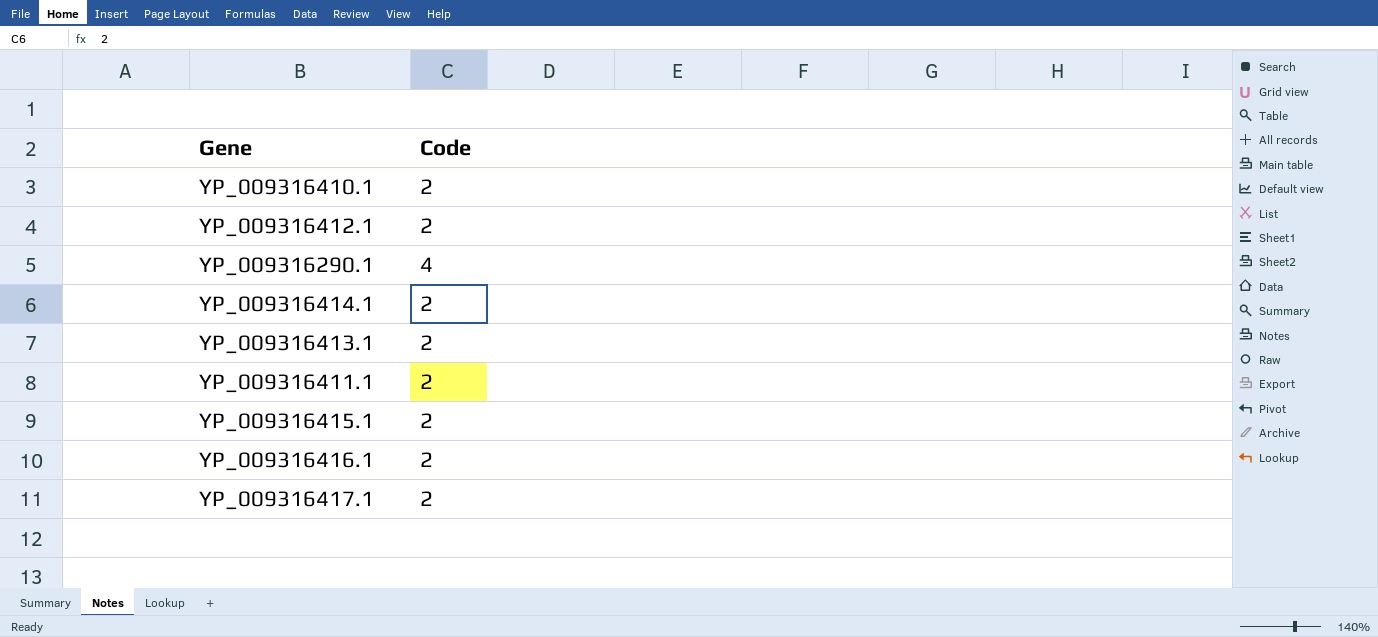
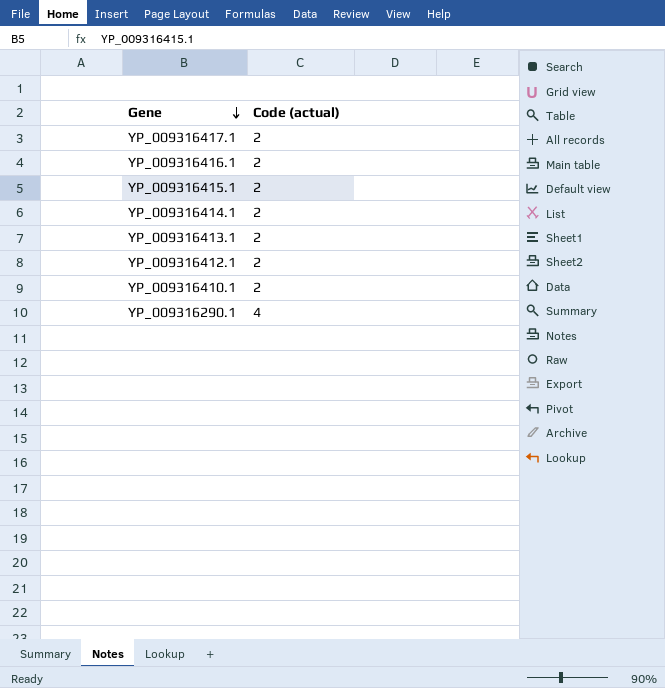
row order: none -> Gene descending
column name: Code -> Code (actual)
row YP_009316411.1: 2 -> none

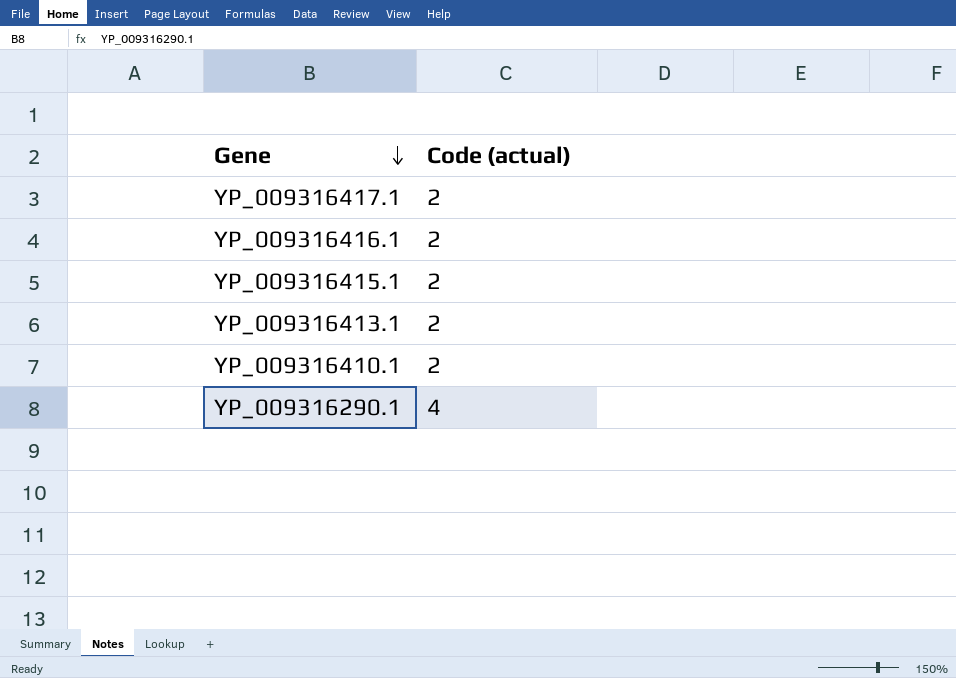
row YP_009316414.1: 2 -> none
row YP_009316412.1: 2 -> none

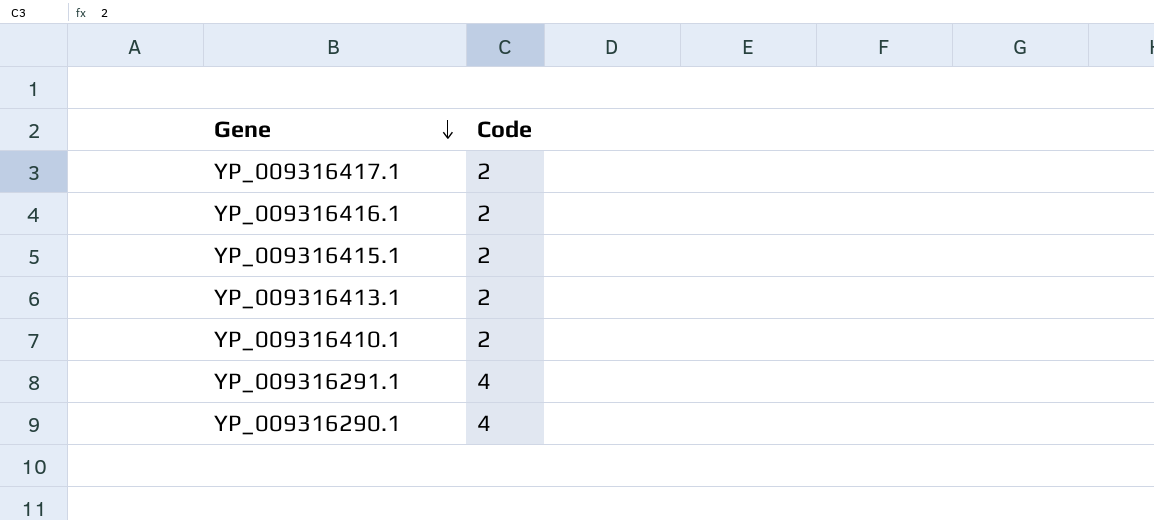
column name: Code (actual) -> Code
row YP_009316291.1: none -> 4

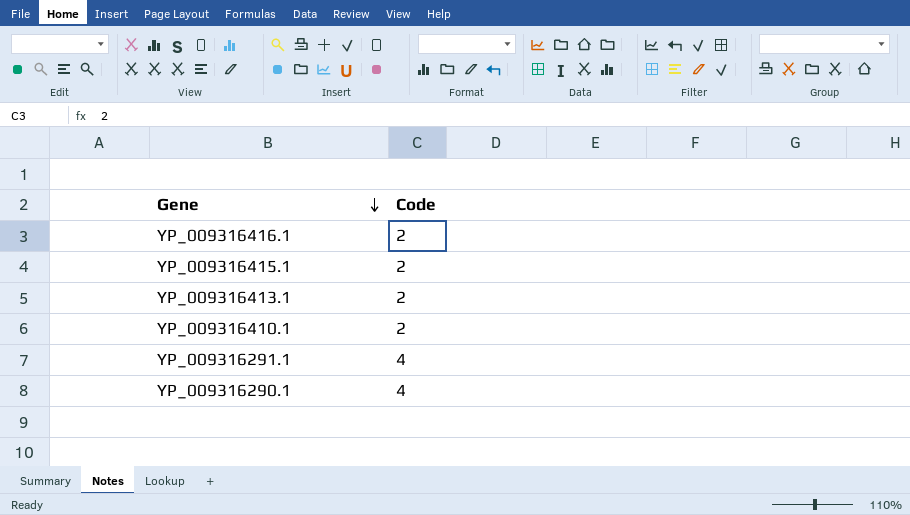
row YP_009316417.1: 2 -> none

